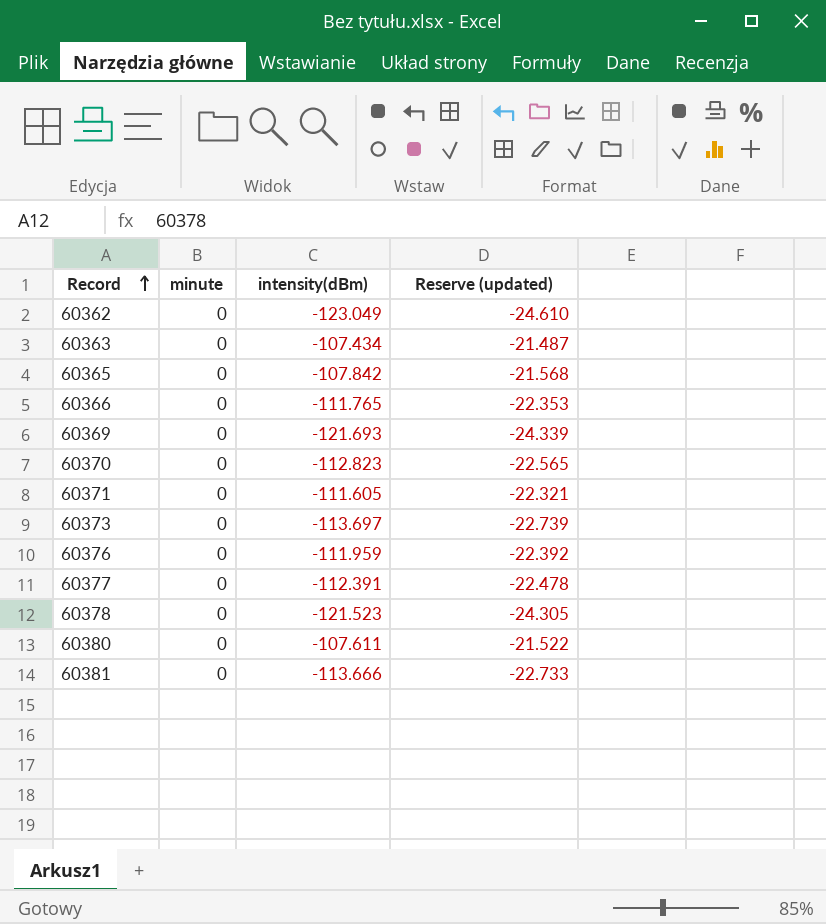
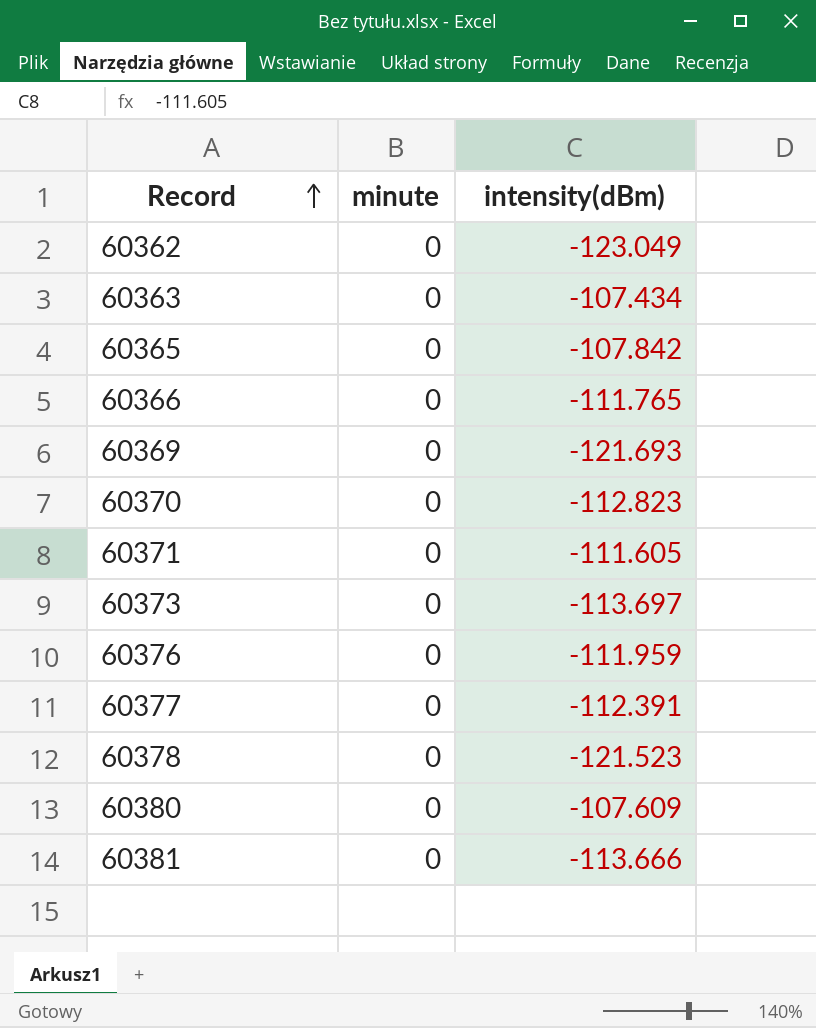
column Reserve (updated) | formula: [intensity(dBm)] * 0.2 -> none
60380 | intensity(dBm): -107.611 -> -107.609

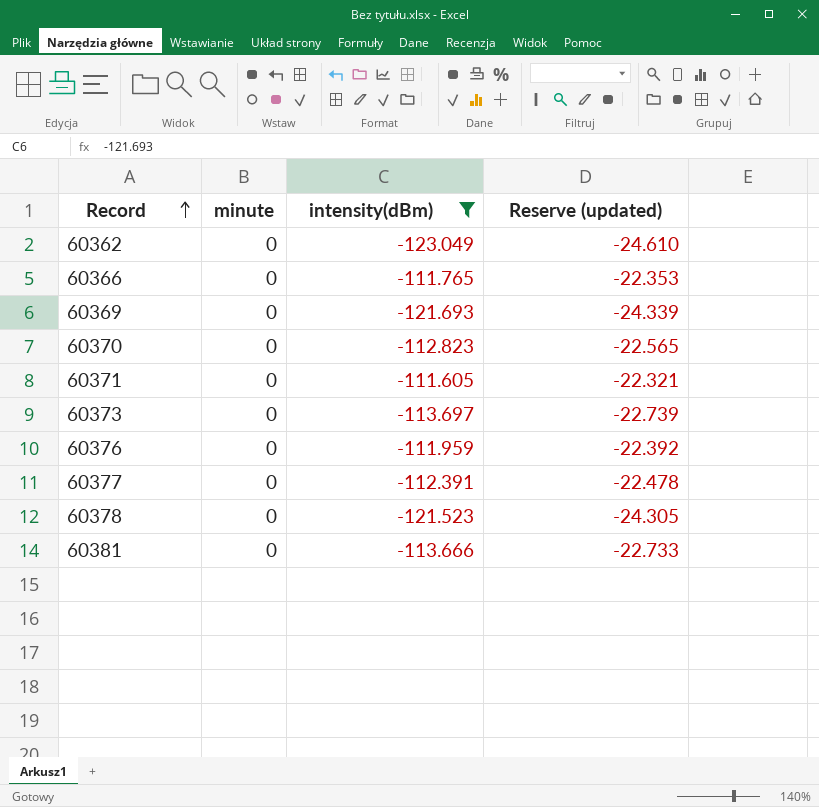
filter: none -> intensity(dBm) <= -111.605
column Reserve (updated) | formula: none -> [intensity(dBm)] * 0.2

